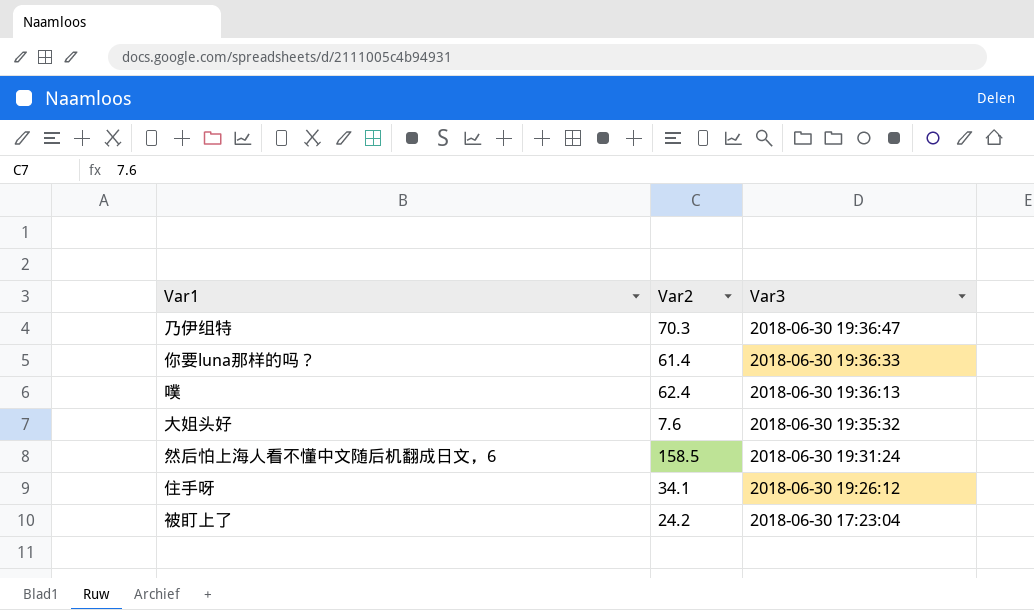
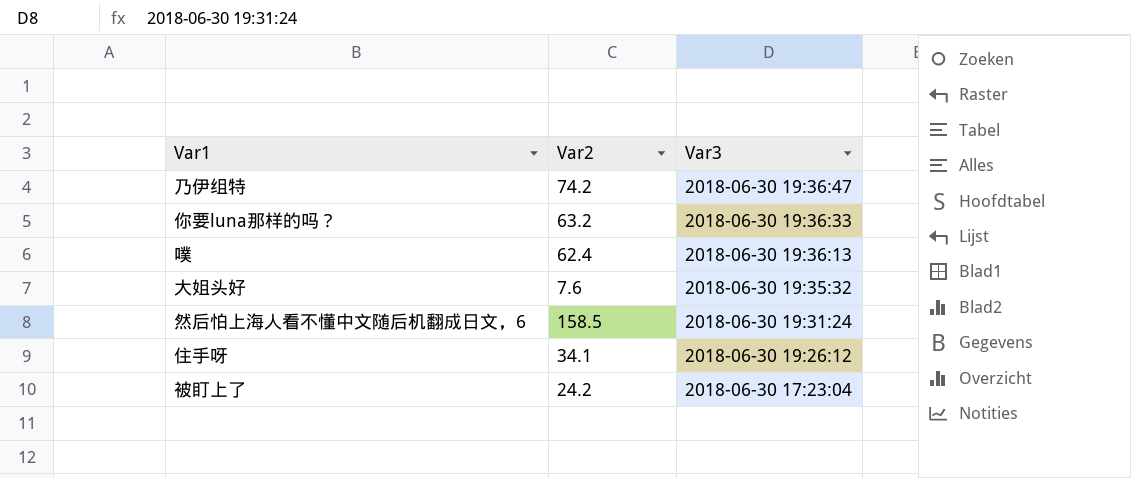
乃伊组特 | Var2: 70.3 -> 74.2
你要luna那样的吗？ | Var2: 61.4 -> 63.2

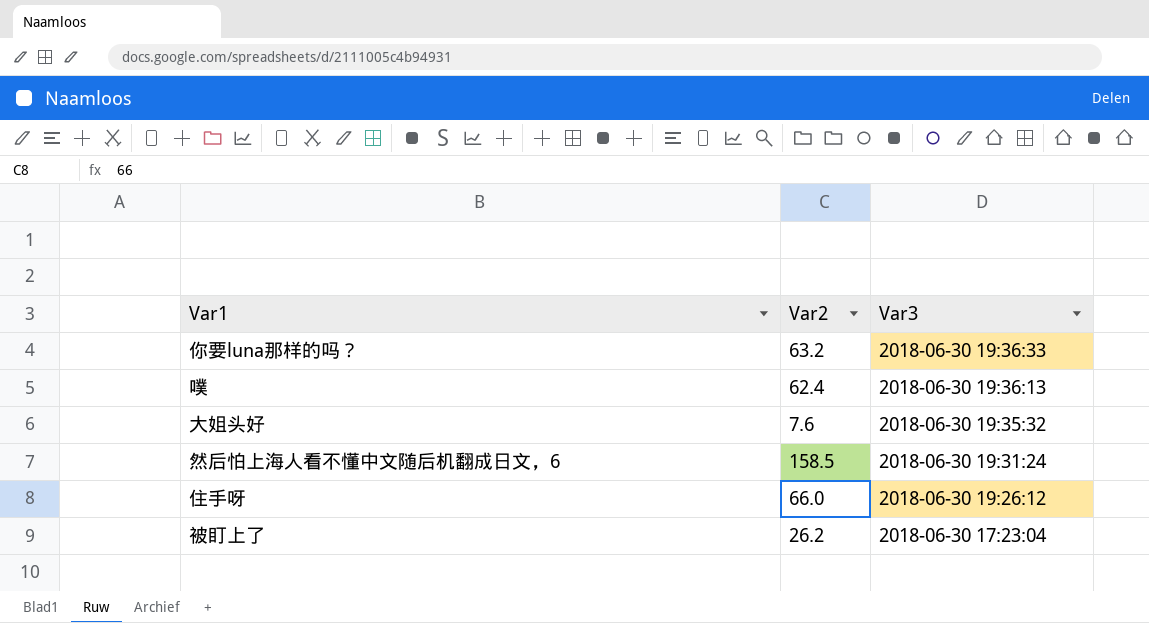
row 乃伊组特: 74.2 | 2018-06-30 19:36:47 -> none
住手呀 | Var2: 34.1 -> 66.0
被盯上了 | Var2: 24.2 -> 26.2

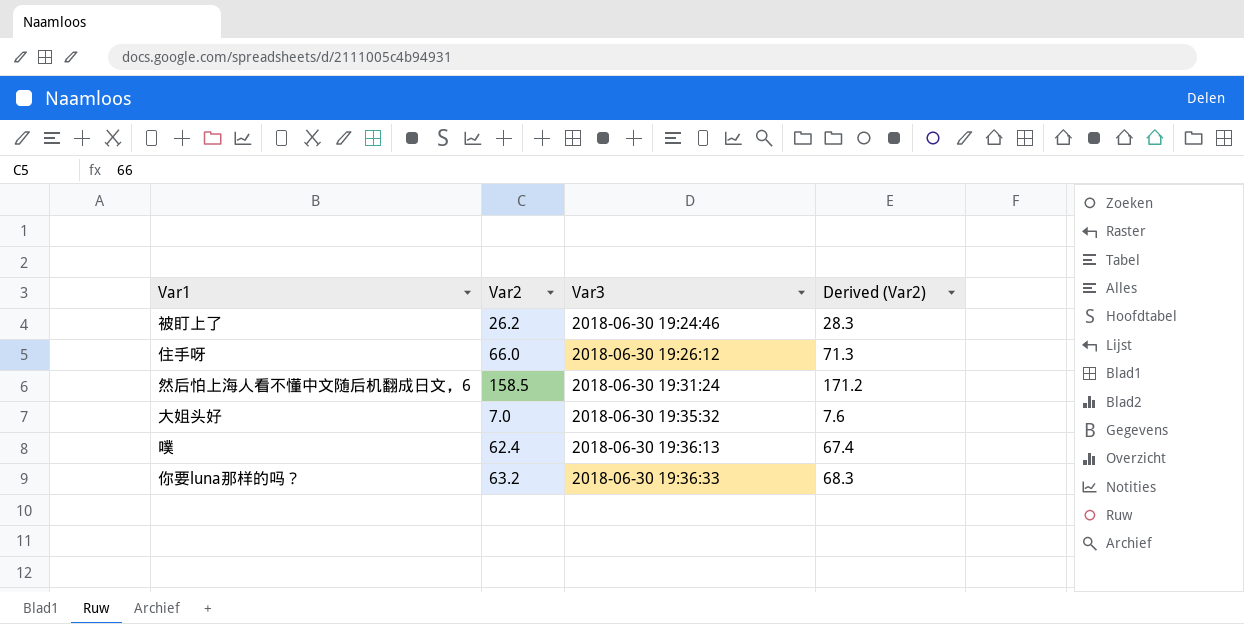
row order: Var3 descending -> Var3 ascending
column Derived (Var2) | formula: none -> [Var2] * 1.08
被盯上了 | Var3: 2018-06-30 17:23:04 -> 2018-06-30 19:24:46
大姐头好 | Var2: 7.6 -> 7.0

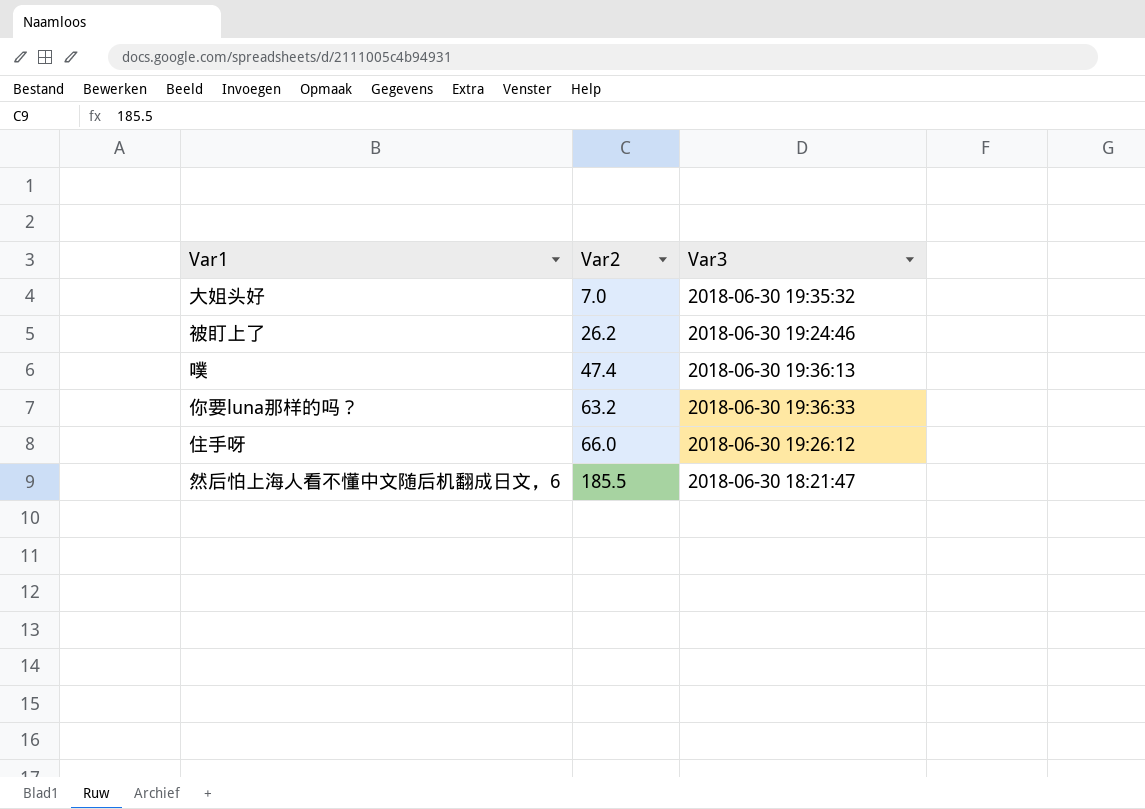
row order: Var3 ascending -> Var2 ascending
column Derived (Var2) | formula: [Var2] * 1.08 -> none
噗 | Var2: 62.4 -> 47.4
然后怕上海人看不懂中文随后机翻成日文，6 | Var2: 158.5 -> 185.5
然后怕上海人看不懂中文随后机翻成日文，6 | Var3: 2018-06-30 19:31:24 -> 2018-06-30 18:21:47

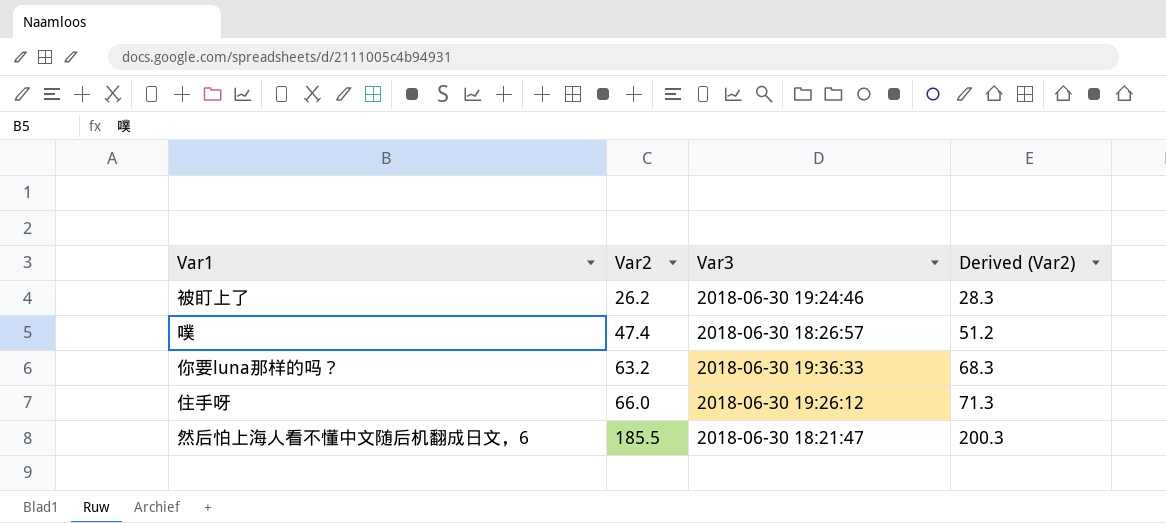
column Derived (Var2) | formula: none -> [Var2] * 1.08
row 大姐头好: 7.0 | 2018-06-30 19:35:32 -> none
噗 | Var3: 2018-06-30 19:36:13 -> 2018-06-30 18:26:57

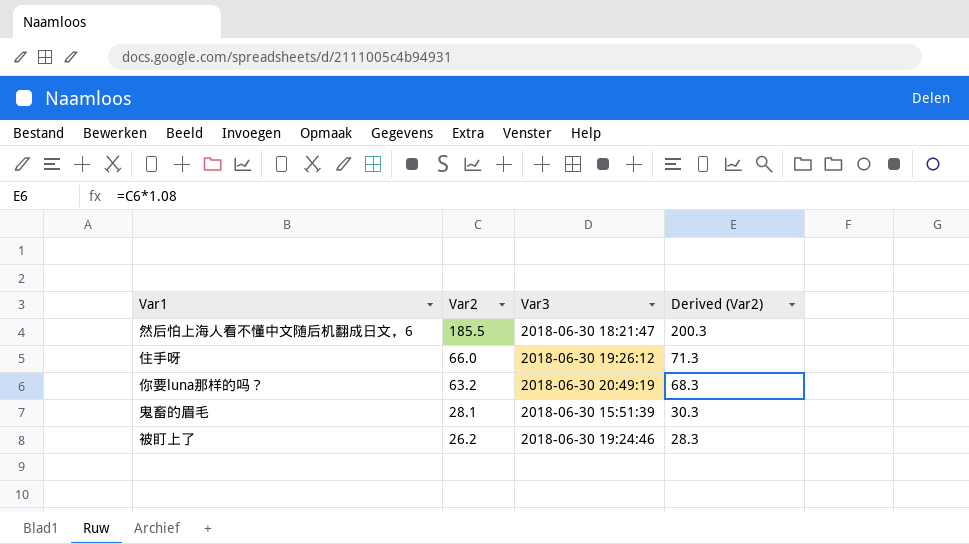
row order: Var2 ascending -> Var2 descending
row 噗: 47.4 | 2018-06-30 18:26:57 | 51.2 -> none
你要luna那样的吗？ | Var3: 2018-06-30 19:36:33 -> 2018-06-30 20:49:19
row 鬼畜的眉毛: none -> 28.1 | 2018-06-30 15:51:39 | 30.3

